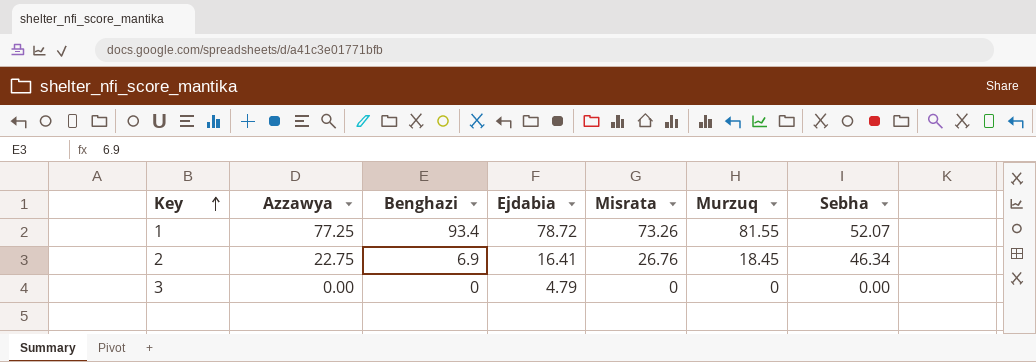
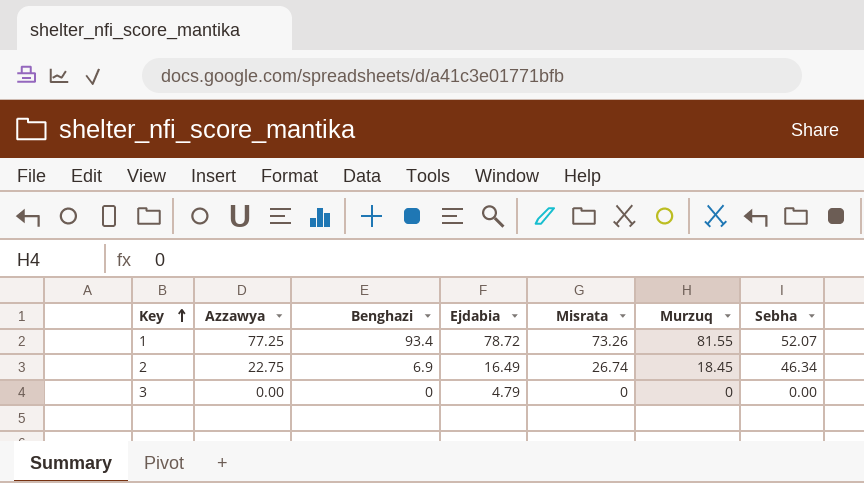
2 | Ejdabia: 16.41 -> 16.49
2 | Misrata: 26.76 -> 26.74

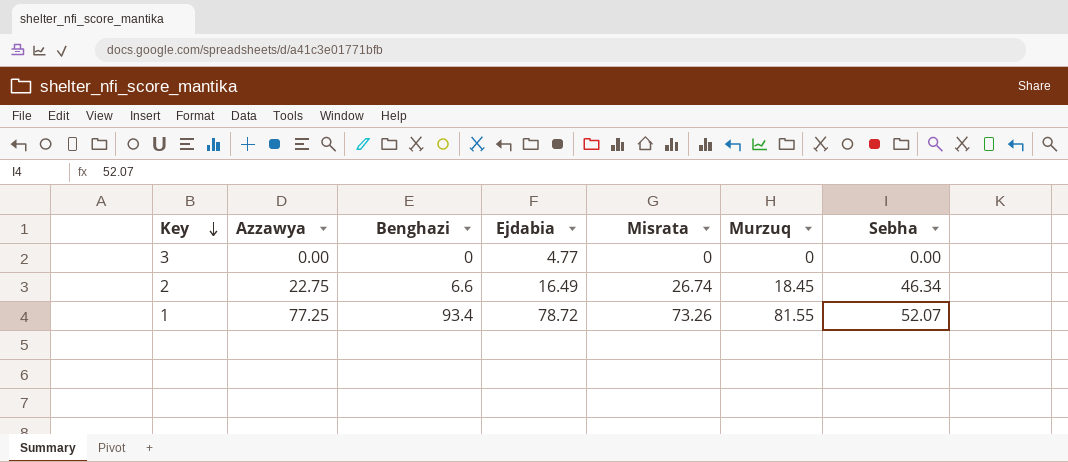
row order: Key ascending -> Key descending
3 | Ejdabia: 4.79 -> 4.77
2 | Benghazi: 6.9 -> 6.6

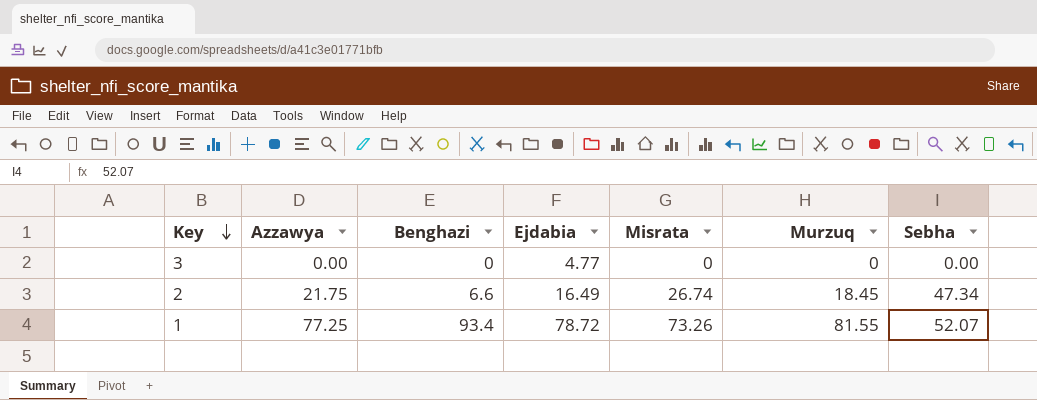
2 | Azzawya: 22.75 -> 21.75
2 | Sebha: 46.34 -> 47.34

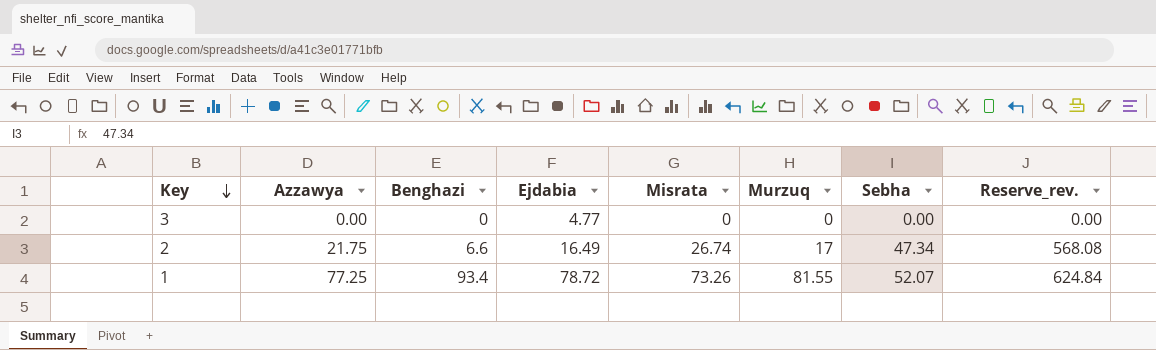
column Reserve_rev. | formula: none -> [Sebha] * 12
2 | Murzuq: 18.45 -> 17

